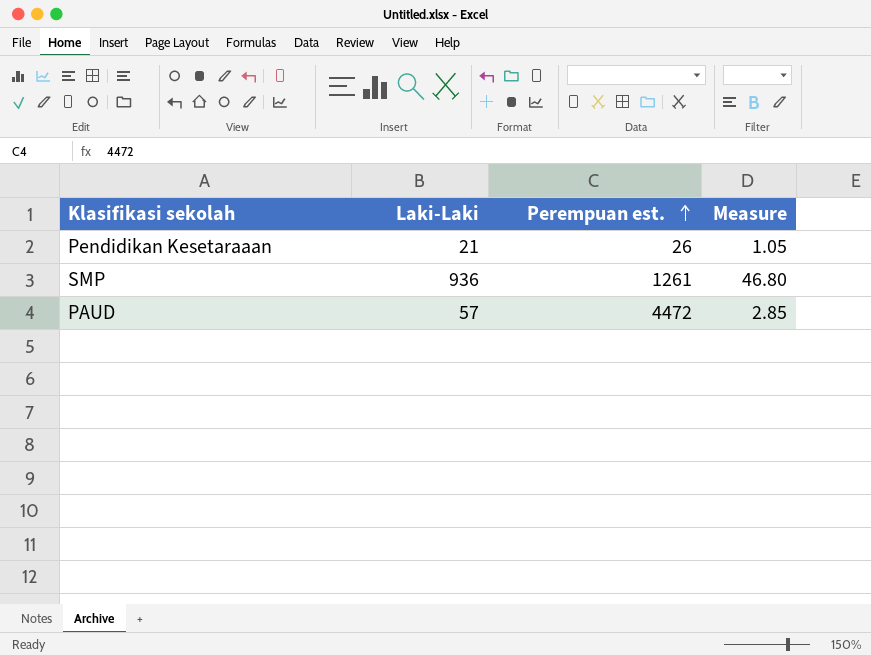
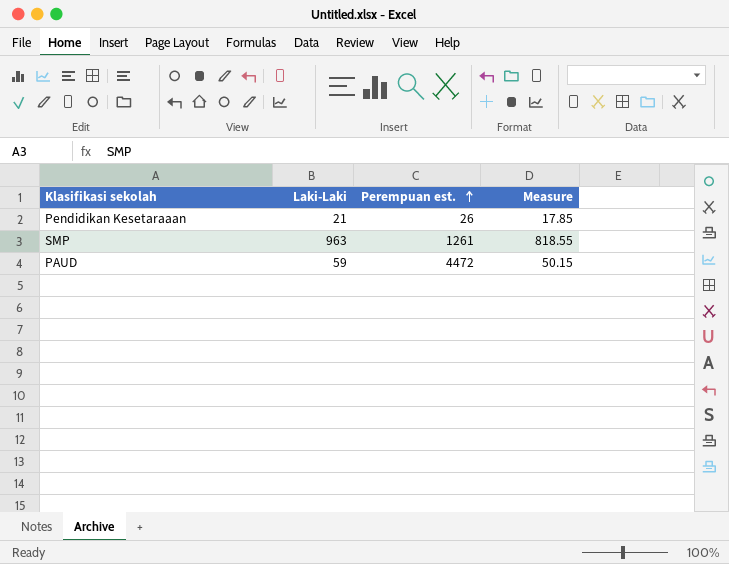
column Measure | formula: [Laki-Laki] * 0.05 -> [Laki-Laki] * 0.85
SMP | Laki-Laki: 936 -> 963
PAUD | Laki-Laki: 57 -> 59

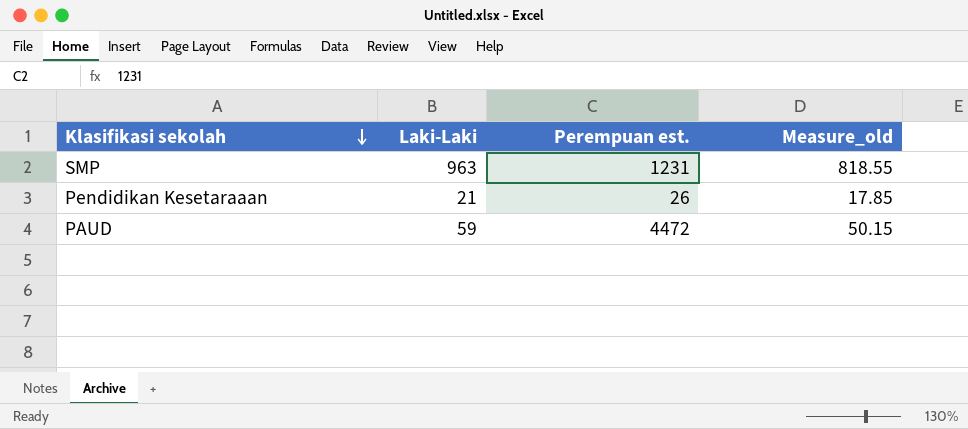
row order: Perempuan est. ascending -> Klasifikasi sekolah descending
column name: Measure -> Measure_old
SMP | Perempuan est.: 1261 -> 1231

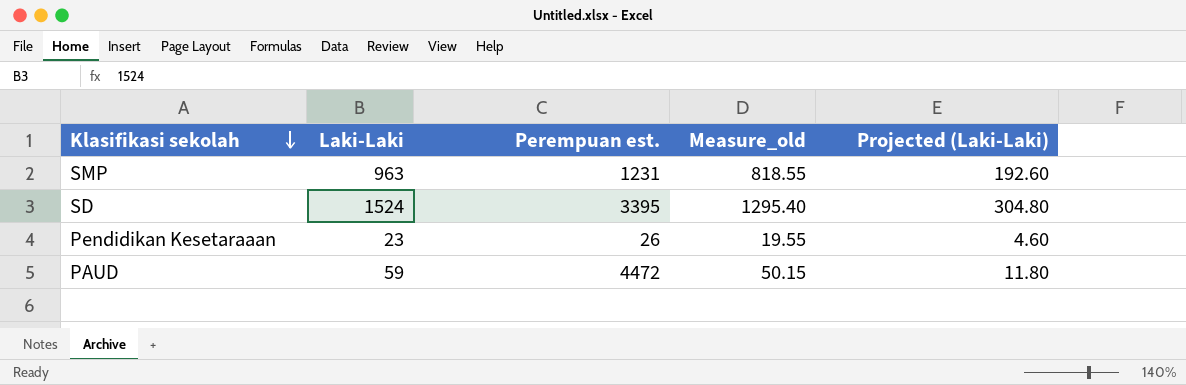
column Projected (Laki-Laki) | formula: none -> [Laki-Laki] * 0.2
row SD: none -> 1524 | 3395 | 1295.40 | 304.80
Pendidikan Kesetaraaan | Laki-Laki: 21 -> 23
Pendidikan Kesetaraaan | Measure_old: 17.85 -> 19.55

